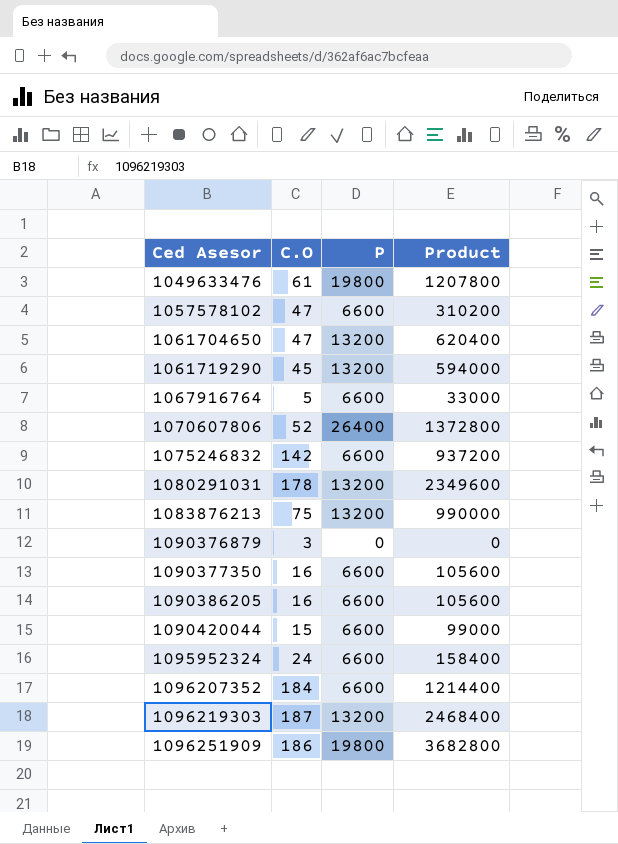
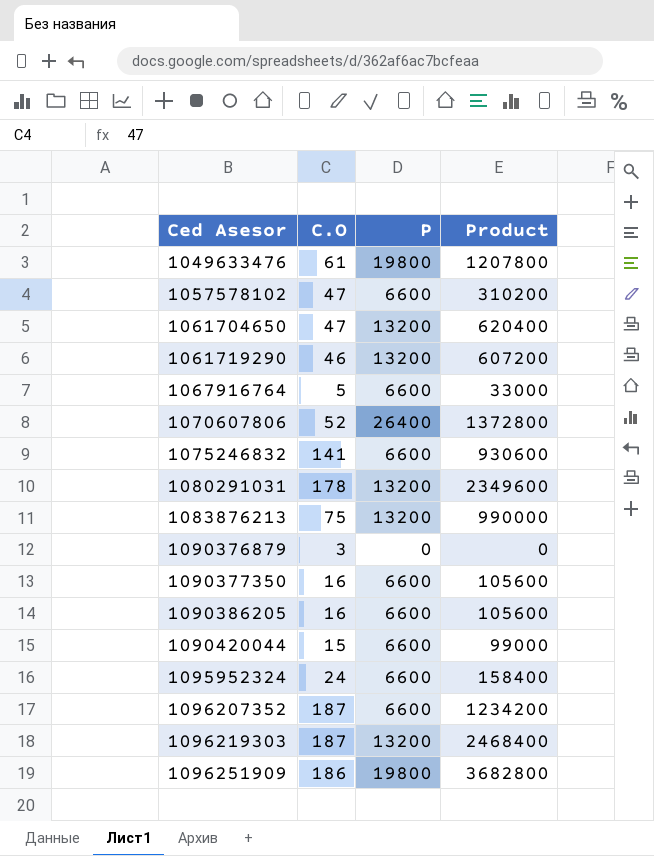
1061719290 | C.O: 45 -> 46
1061719290 | Product: 594000 -> 607200
1075246832 | C.O: 142 -> 141
1075246832 | Product: 937200 -> 930600
1096207352 | C.O: 184 -> 187
1096207352 | Product: 1214400 -> 1234200

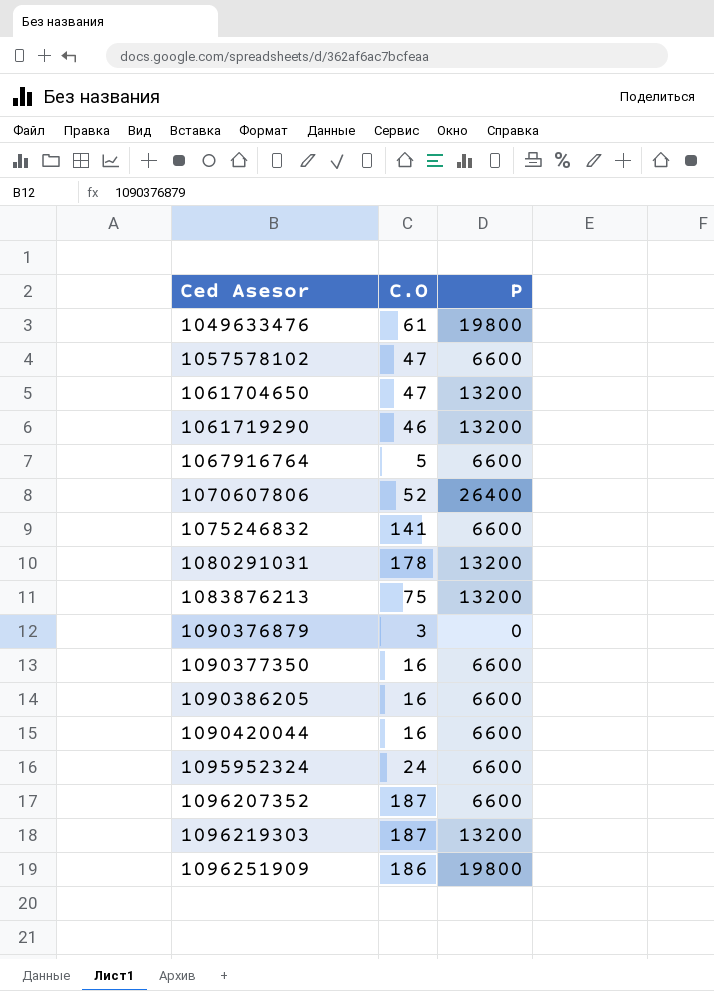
column Product | formula: [C.O] * [P] -> none
1090420044 | C.O: 15 -> 16

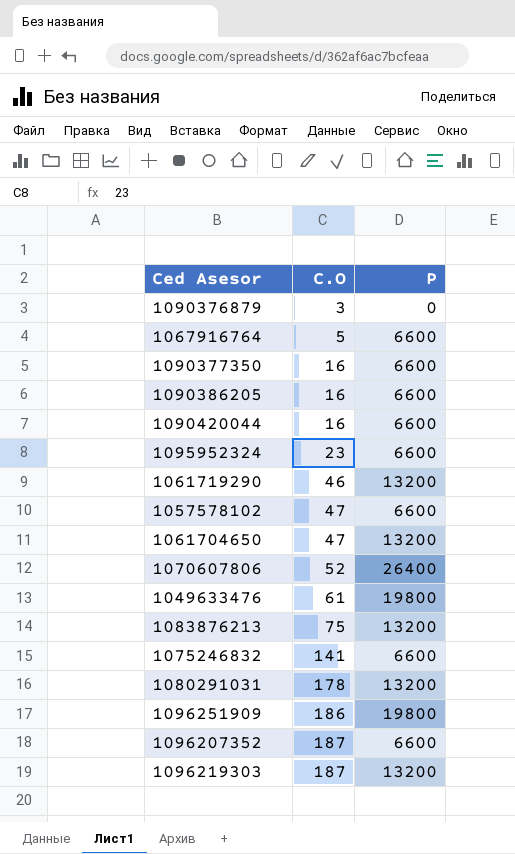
row order: Ced Asesor ascending -> C.O ascending
1095952324 | C.O: 24 -> 23

